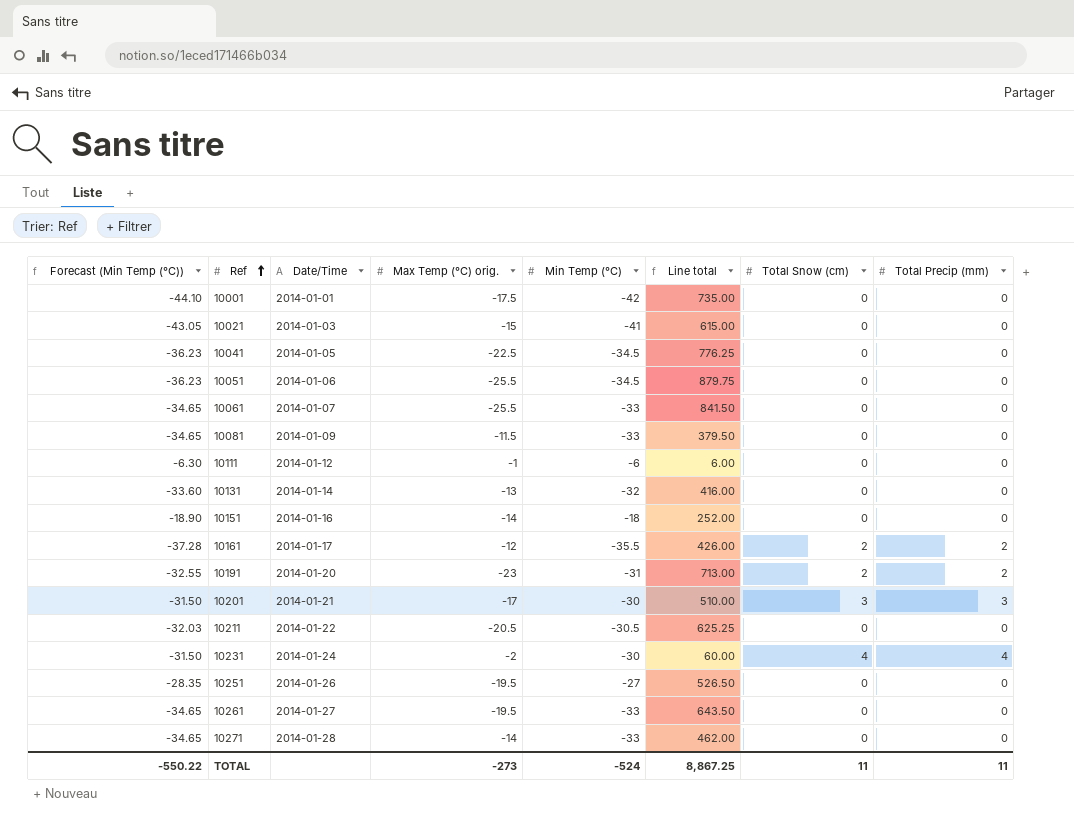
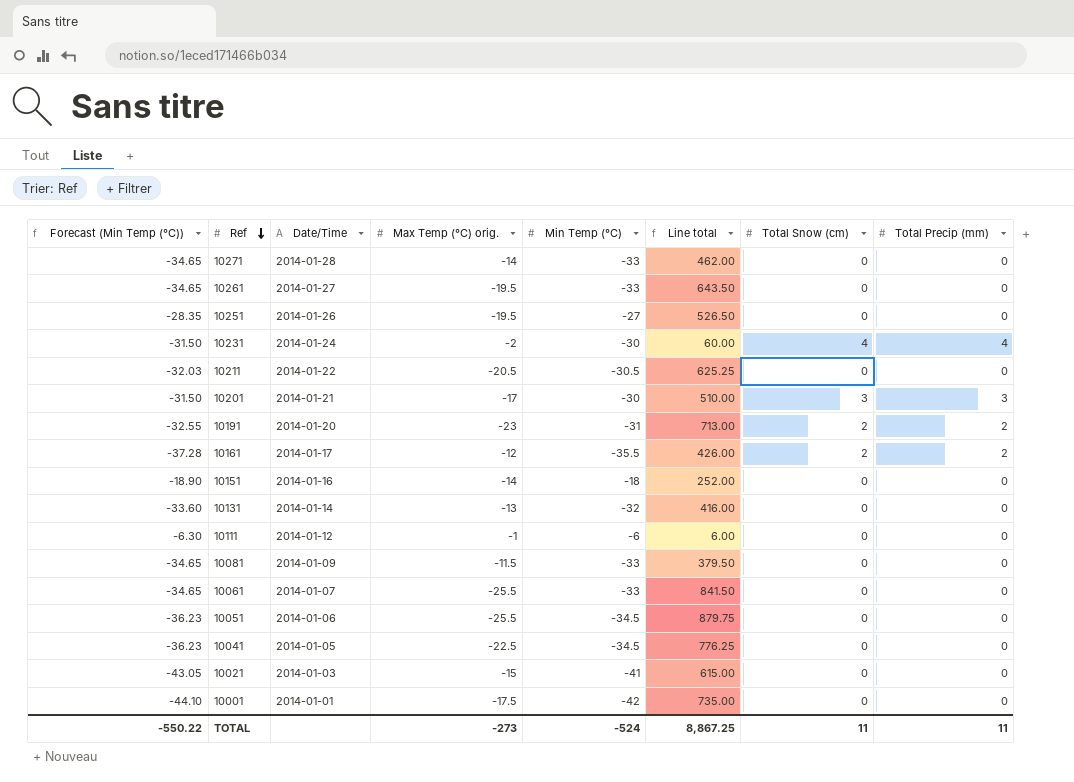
row order: Ref ascending -> Ref descending

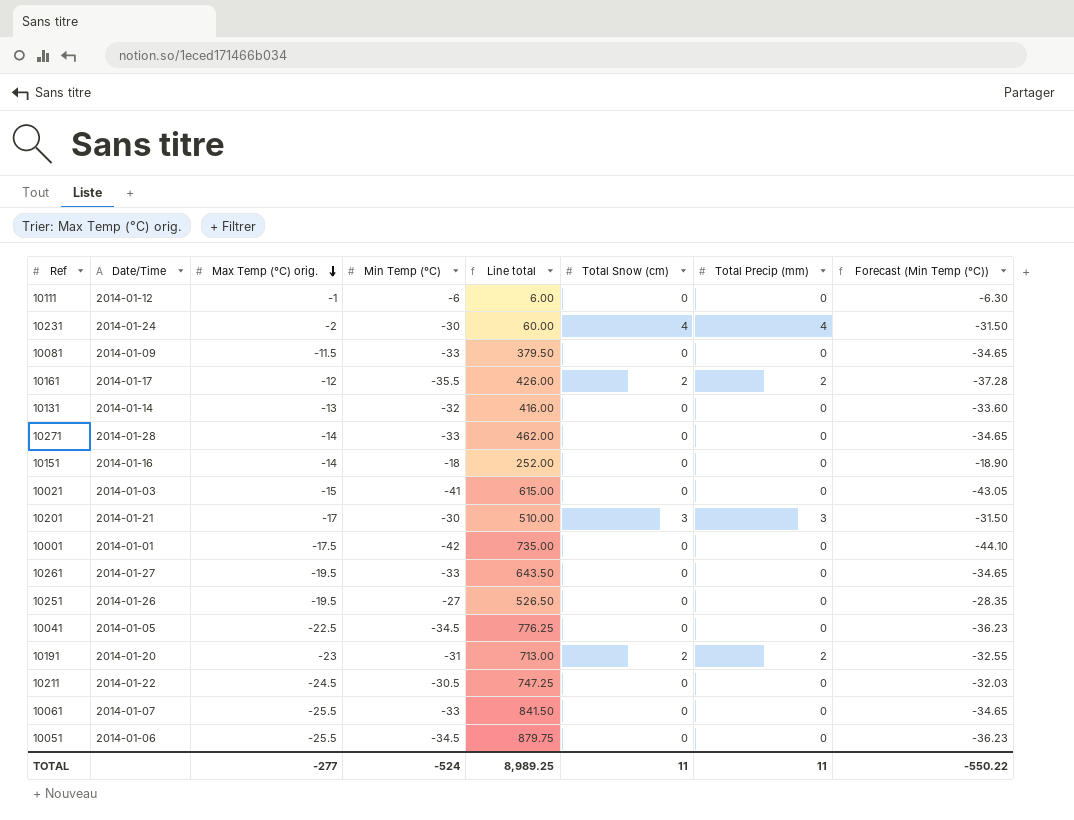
row order: Ref descending -> Max Temp (°C) orig. descending
column Forecast (Min Temp (°C)) | position: 1 -> 8
10211 | Max Temp (°C) orig.: -20.5 -> -24.5
10211 | Line total: 625.25 -> 747.25
TOTAL | Max Temp (°C) orig.: -273 -> -277
TOTAL | Line total: 8,867.25 -> 8,989.25

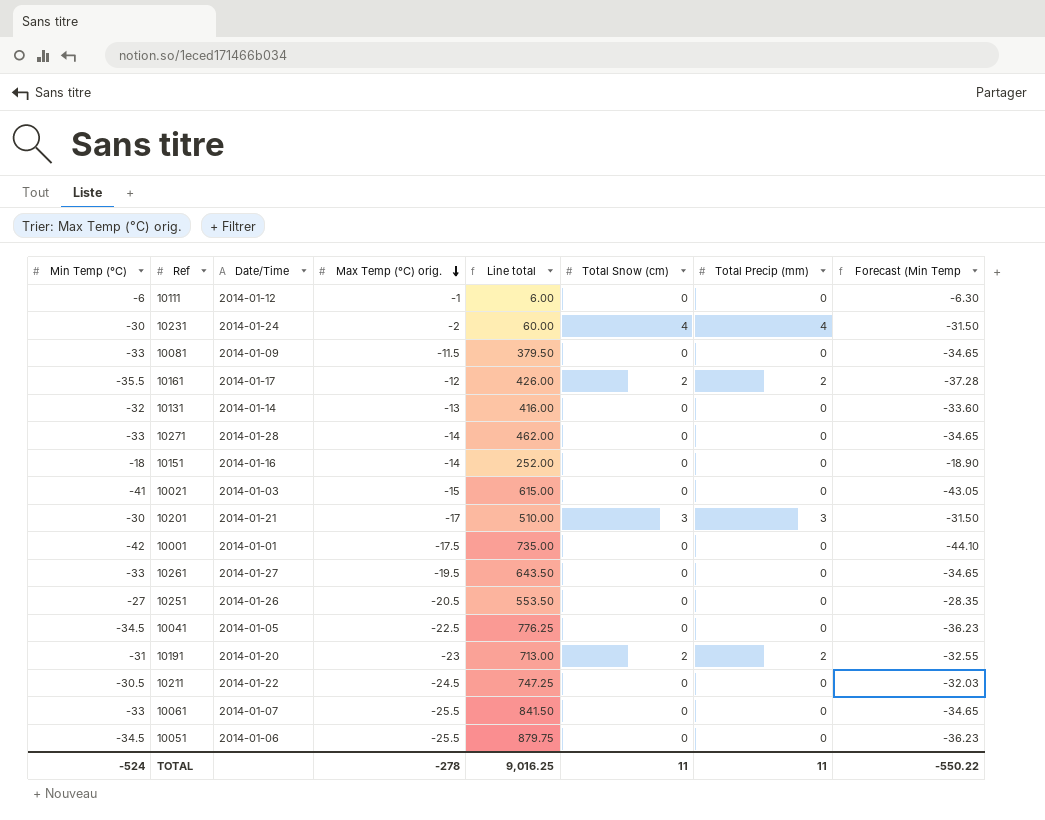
column Min Temp (°C) | position: 4 -> 1
column name: Forecast (Min Temp (°C)) -> Forecast (Min Temp
10251 | Max Temp (°C) orig.: -19.5 -> -20.5
10251 | Line total: 526.50 -> 553.50
TOTAL | Max Temp (°C) orig.: -277 -> -278
TOTAL | Line total: 8,989.25 -> 9,016.25

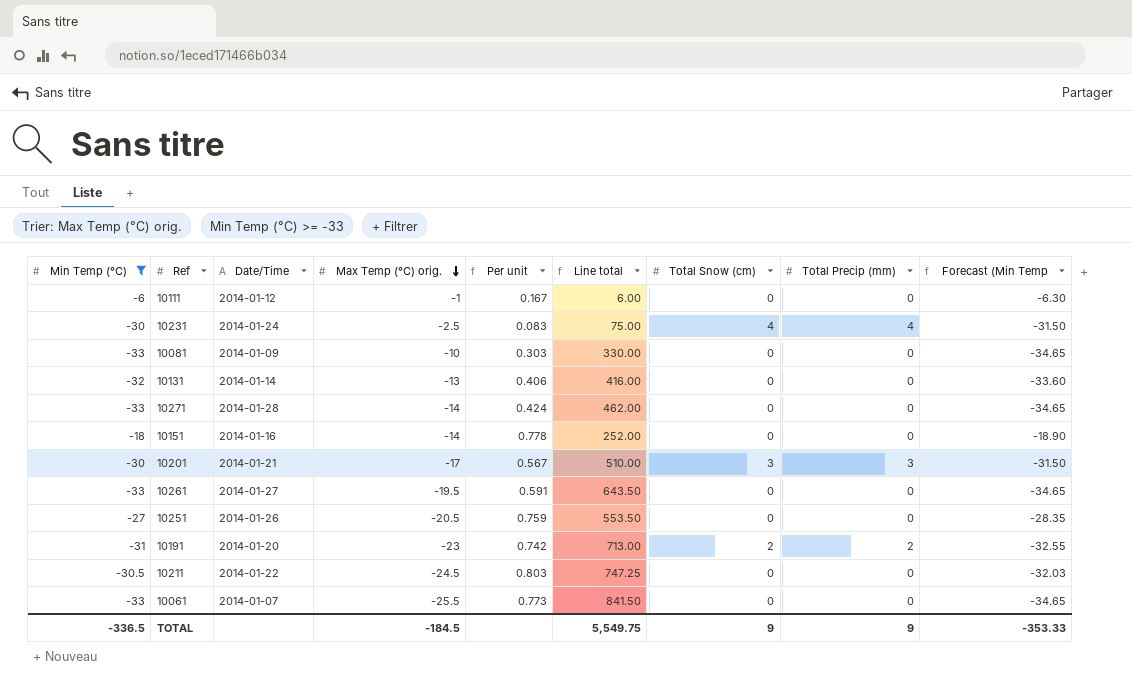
filter: none -> Min Temp (°C) >= -33
column Per unit | formula: none -> [Max Temp (°C) orig.] / [Min Temp (°C)]
10231 | Max Temp (°C) orig.: -2 -> -2.5
10231 | Line total: 60.00 -> 75.00
10081 | Max Temp (°C) orig.: -11.5 -> -10
10081 | Line total: 379.50 -> 330.00
TOTAL | Min Temp (°C): -524 -> -336.5
TOTAL | Max Temp (°C) orig.: -278 -> -184.5
TOTAL | Line total: 9,016.25 -> 5,549.75
TOTAL | Total Snow (cm): 11 -> 9
TOTAL | Total Precip (mm): 11 -> 9
TOTAL | Forecast (Min Temp: -550.22 -> -353.33

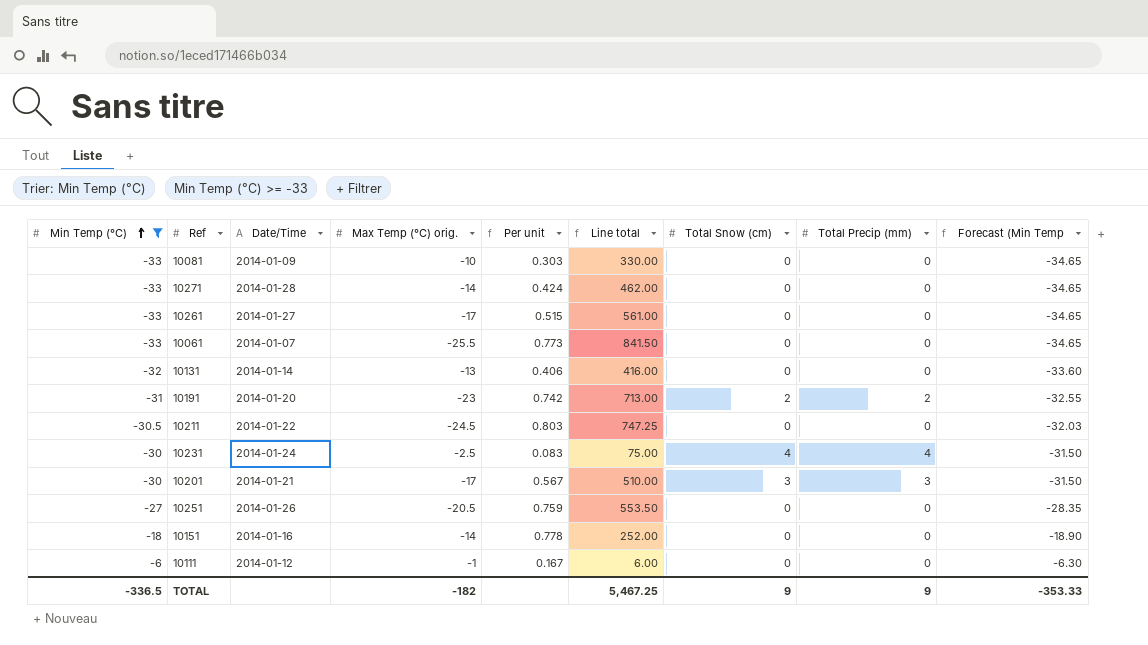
row order: Max Temp (°C) orig. descending -> Min Temp (°C) ascending
10261 | Max Temp (°C) orig.: -19.5 -> -17
10261 | Per unit: 0.591 -> 0.515
10261 | Line total: 643.50 -> 561.00
TOTAL | Max Temp (°C) orig.: -184.5 -> -182
TOTAL | Line total: 5,549.75 -> 5,467.25

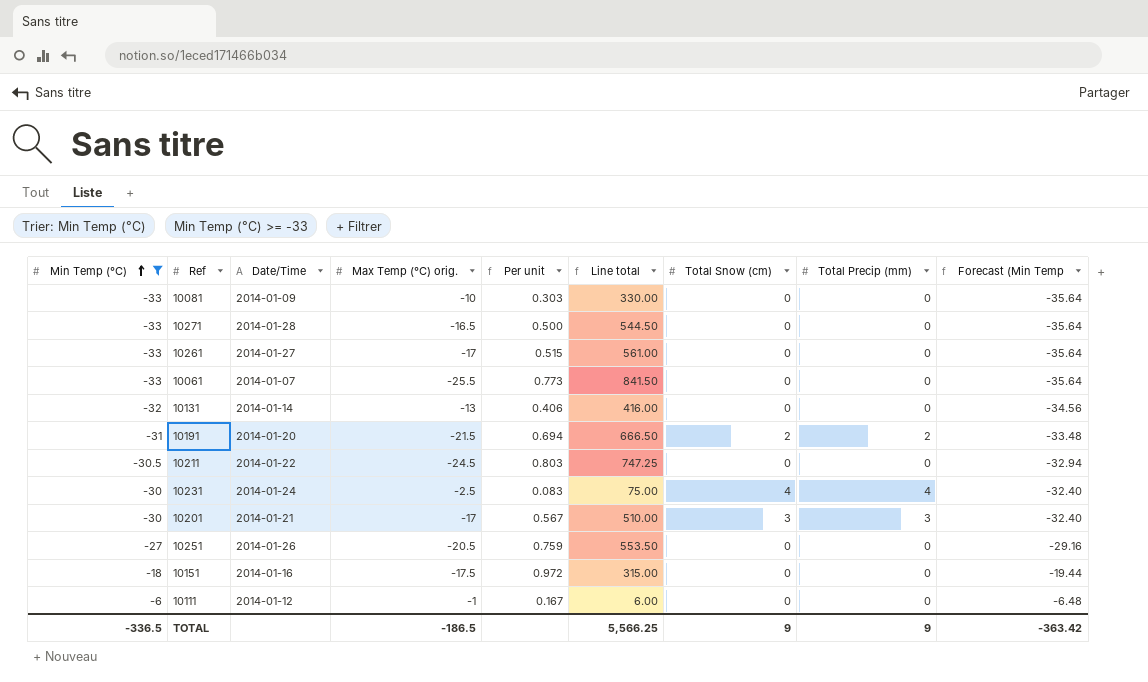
column Forecast (Min Temp | formula: [Min Temp (°C)] * 1.05 -> [Min Temp (°C)] * 1.08
10271 | Max Temp (°C) orig.: -14 -> -16.5
10271 | Per unit: 0.424 -> 0.500
10271 | Line total: 462.00 -> 544.50
10191 | Max Temp (°C) orig.: -23 -> -21.5
10191 | Per unit: 0.742 -> 0.694
10191 | Line total: 713.00 -> 666.50
10151 | Max Temp (°C) orig.: -14 -> -17.5
10151 | Per unit: 0.778 -> 0.972
10151 | Line total: 252.00 -> 315.00
TOTAL | Max Temp (°C) orig.: -182 -> -186.5
TOTAL | Line total: 5,467.25 -> 5,566.25
TOTAL | Forecast (Min Temp: -353.33 -> -363.42

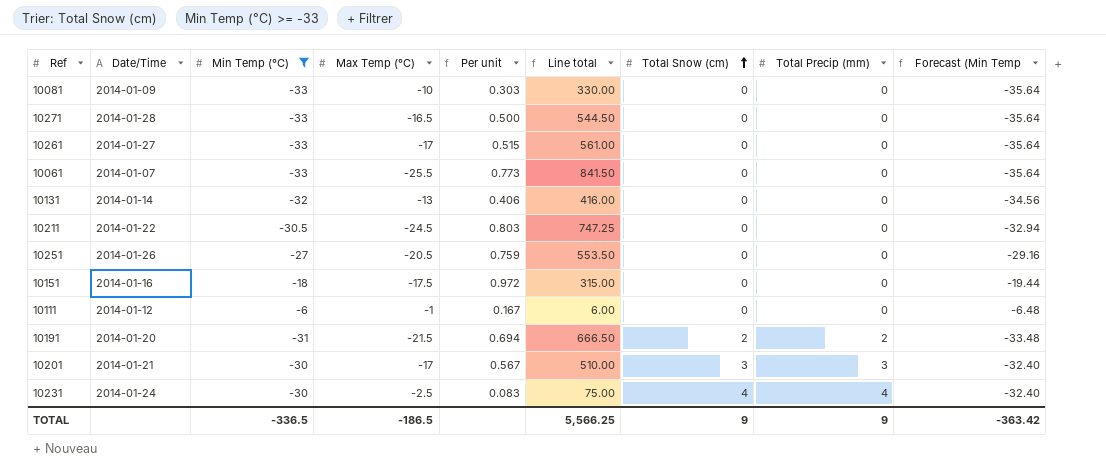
row order: Min Temp (°C) ascending -> Total Snow (cm) ascending
column Min Temp (°C) | position: 1 -> 3
column name: Max Temp (°C) orig. -> Max Temp (°C)

